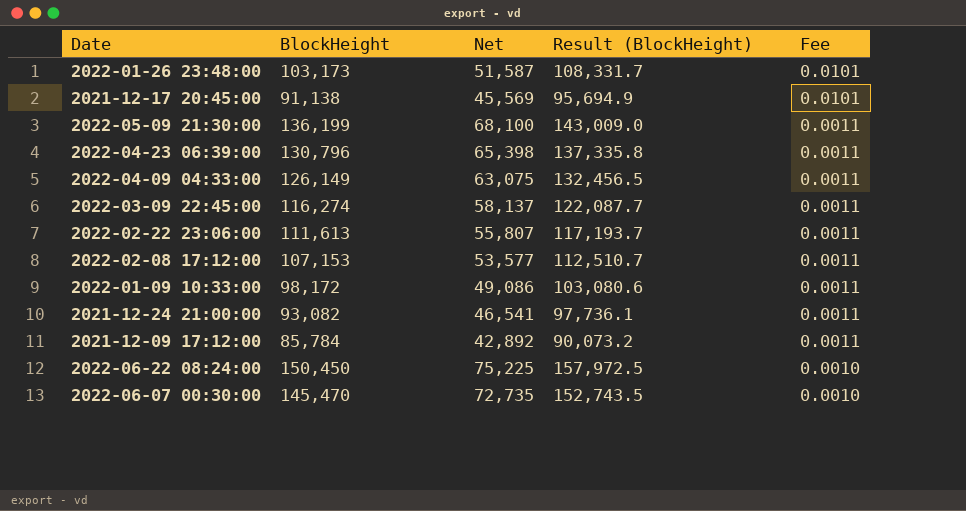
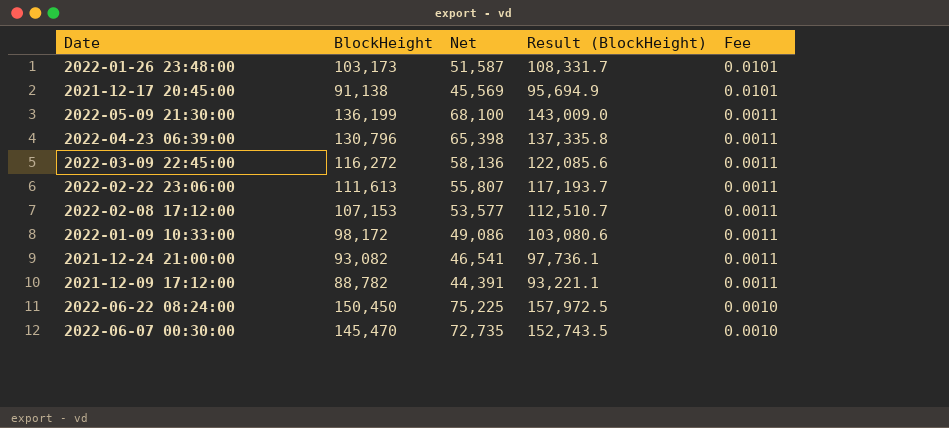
row 2022-04-09 04:33:00: 126,149 | 63,075 | 132,456.5 | 0.0011 -> none
2022-03-09 22:45:00 | BlockHeight: 116,274 -> 116,272
2022-03-09 22:45:00 | Net: 58,137 -> 58,136
2022-03-09 22:45:00 | Result (BlockHeight): 122,087.7 -> 122,085.6
2021-12-09 17:12:00 | BlockHeight: 85,784 -> 88,782
2021-12-09 17:12:00 | Net: 42,892 -> 44,391
2021-12-09 17:12:00 | Result (BlockHeight): 90,073.2 -> 93,221.1

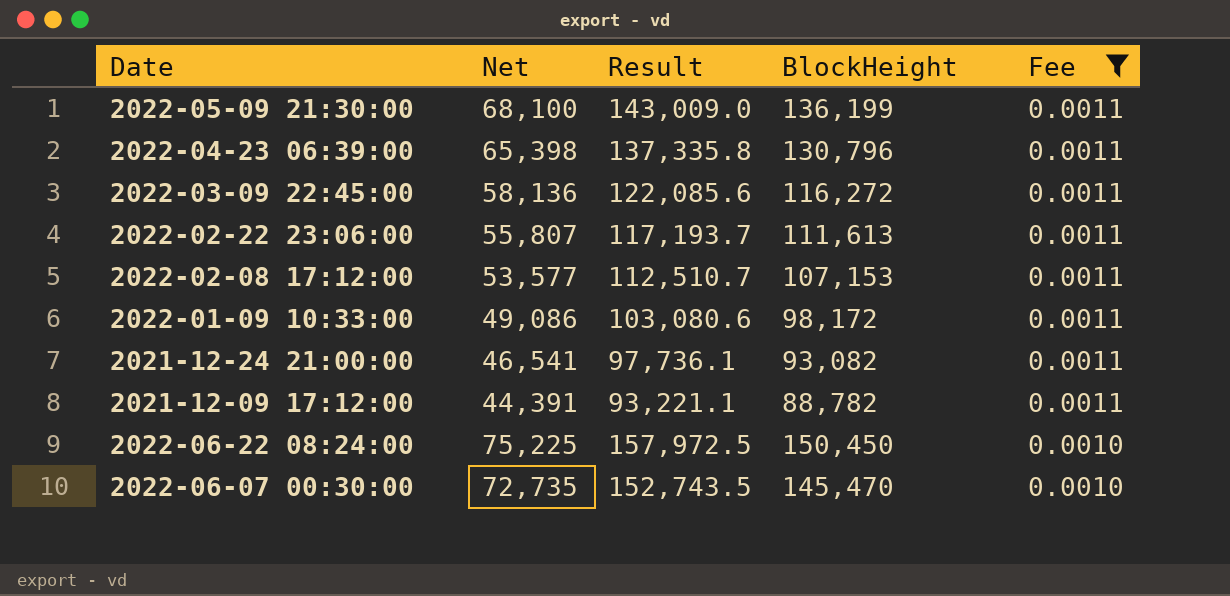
filter: none -> Fee != 0.0101
column name: Result (BlockHeight) -> Result
column BlockHeight | position: 2 -> 4

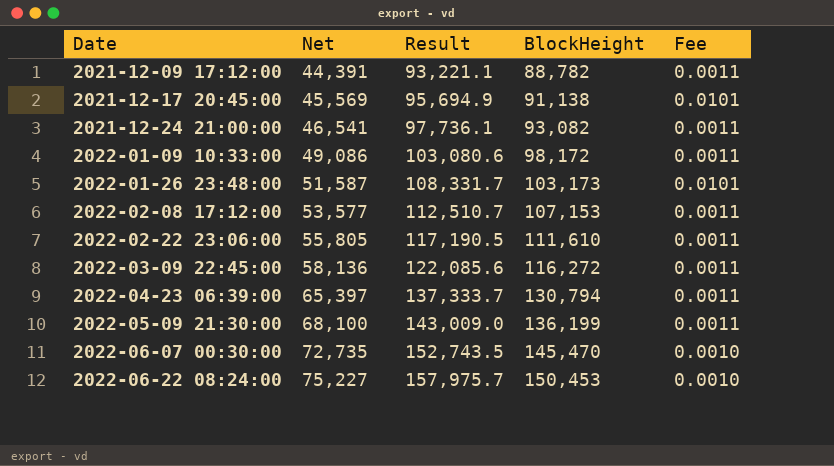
filter: Fee != 0.0101 -> none
row order: Fee descending -> Date ascending
2022-02-22 23:06:00 | Net: 55,807 -> 55,805
2022-02-22 23:06:00 | Result: 117,193.7 -> 117,190.5
2022-02-22 23:06:00 | BlockHeight: 111,613 -> 111,610
2022-04-23 06:39:00 | Net: 65,398 -> 65,397
2022-04-23 06:39:00 | Result: 137,335.8 -> 137,333.7
2022-04-23 06:39:00 | BlockHeight: 130,796 -> 130,794
2022-06-22 08:24:00 | Net: 75,225 -> 75,227
2022-06-22 08:24:00 | Result: 157,972.5 -> 157,975.7
2022-06-22 08:24:00 | BlockHeight: 150,450 -> 150,453

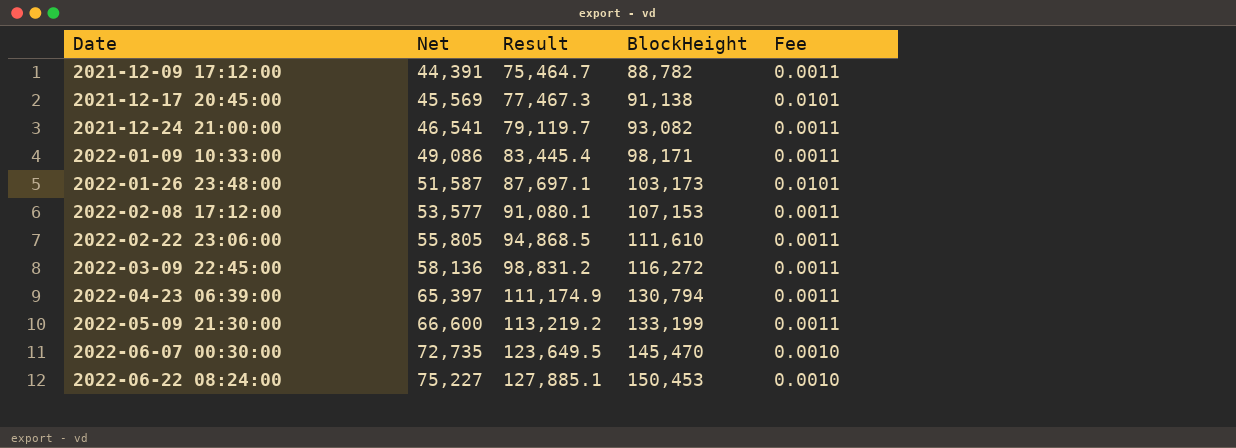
column Result | formula: [BlockHeight] * 1.05 -> [BlockHeight] * 0.85
2022-01-09 10:33:00 | BlockHeight: 98,172 -> 98,171
2022-05-09 21:30:00 | Net: 68,100 -> 66,600
2022-05-09 21:30:00 | BlockHeight: 136,199 -> 133,199

